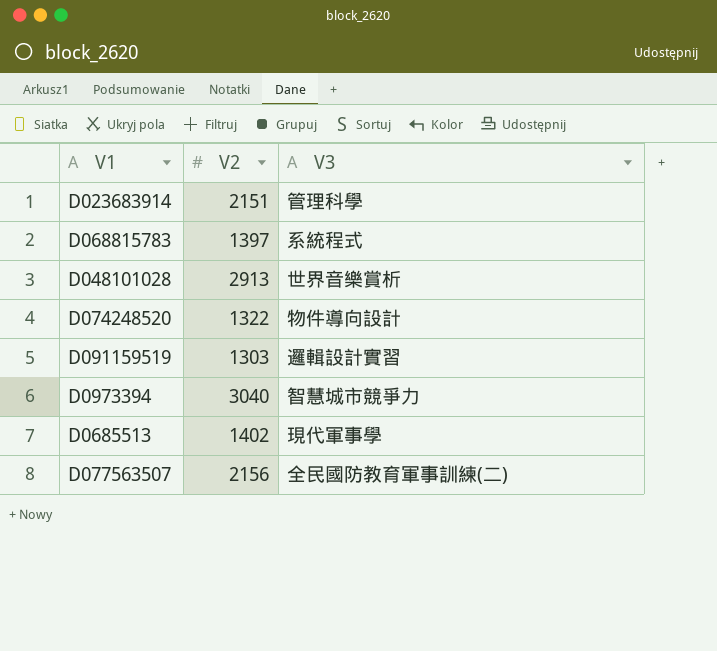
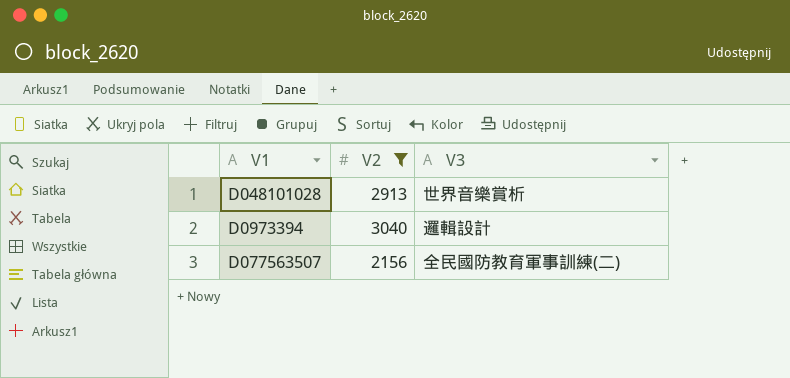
filter: none -> V2 >= 2156
D0973394 | V3: 智慧城市競爭力 -> 邏輯設計

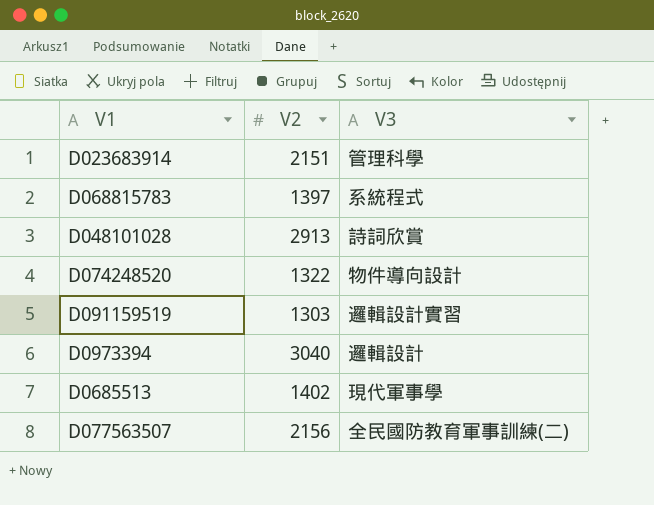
filter: V2 >= 2156 -> none
D048101028 | V3: 世界音樂賞析 -> 詩詞欣賞

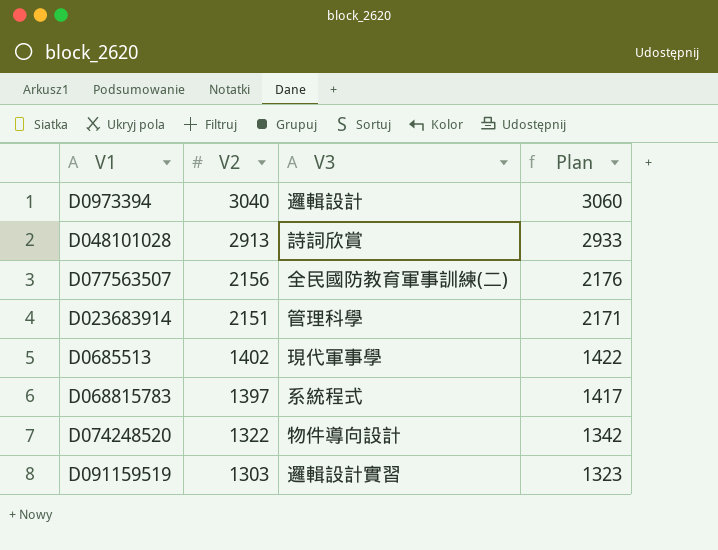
row order: none -> V2 descending
column Plan | formula: none -> [V2] + 20

